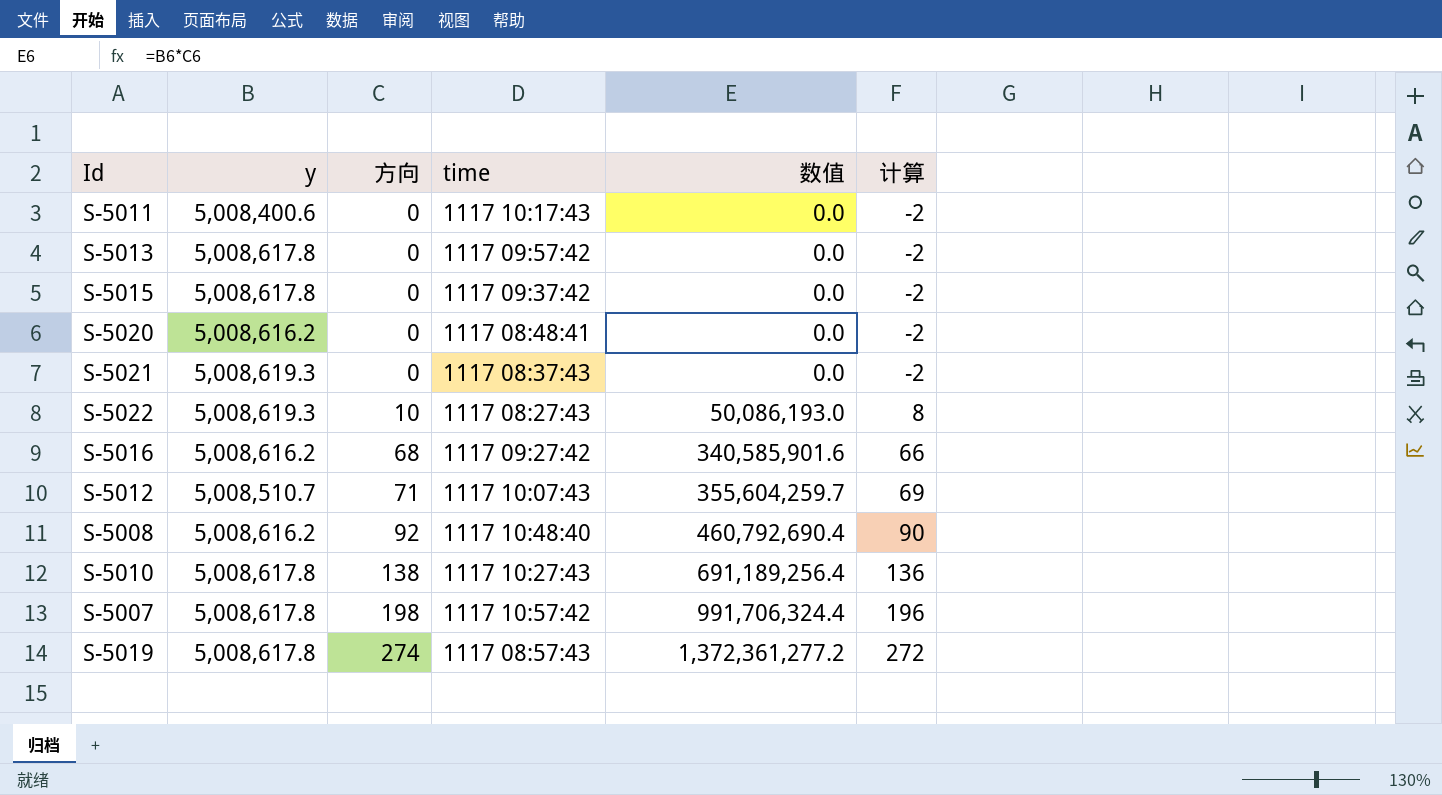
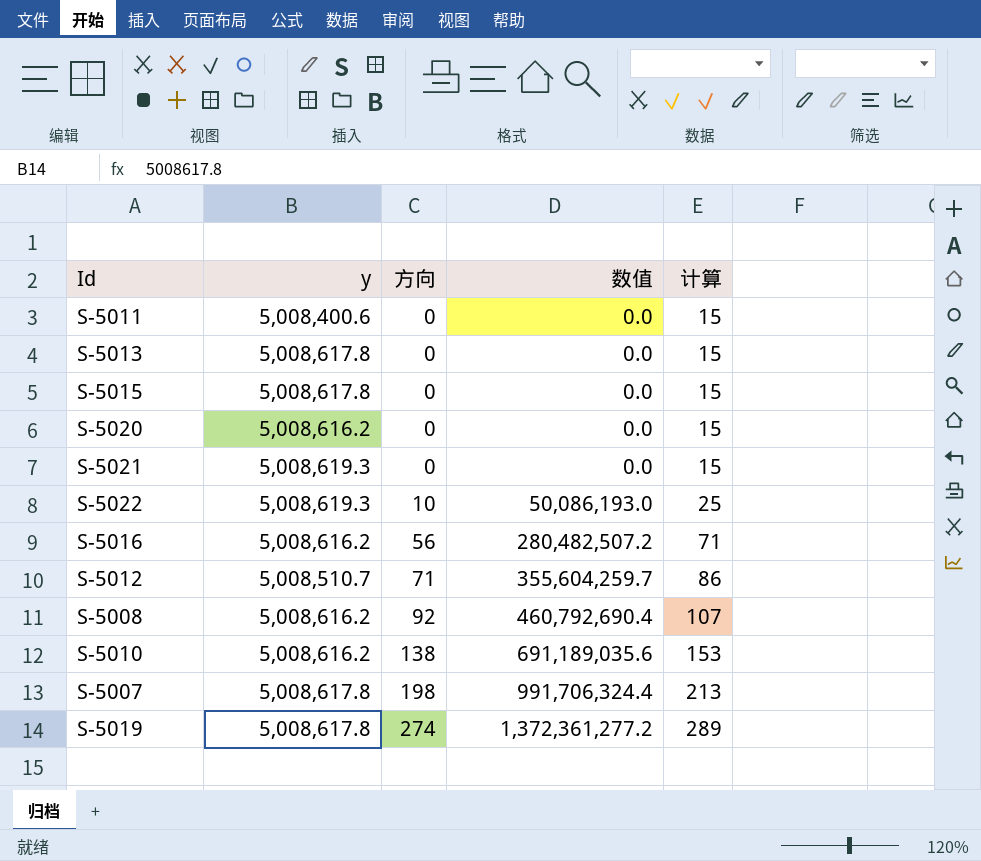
column time | position: 4 -> none
column 计算 | formula: [方向] - 2 -> [方向] + 15
S-5016 | 方向: 68 -> 56
S-5016 | 数值: 340,585,901.6 -> 280,482,507.2
S-5010 | y: 5,008,617.8 -> 5,008,616.2
S-5010 | 数值: 691,189,256.4 -> 691,189,035.6

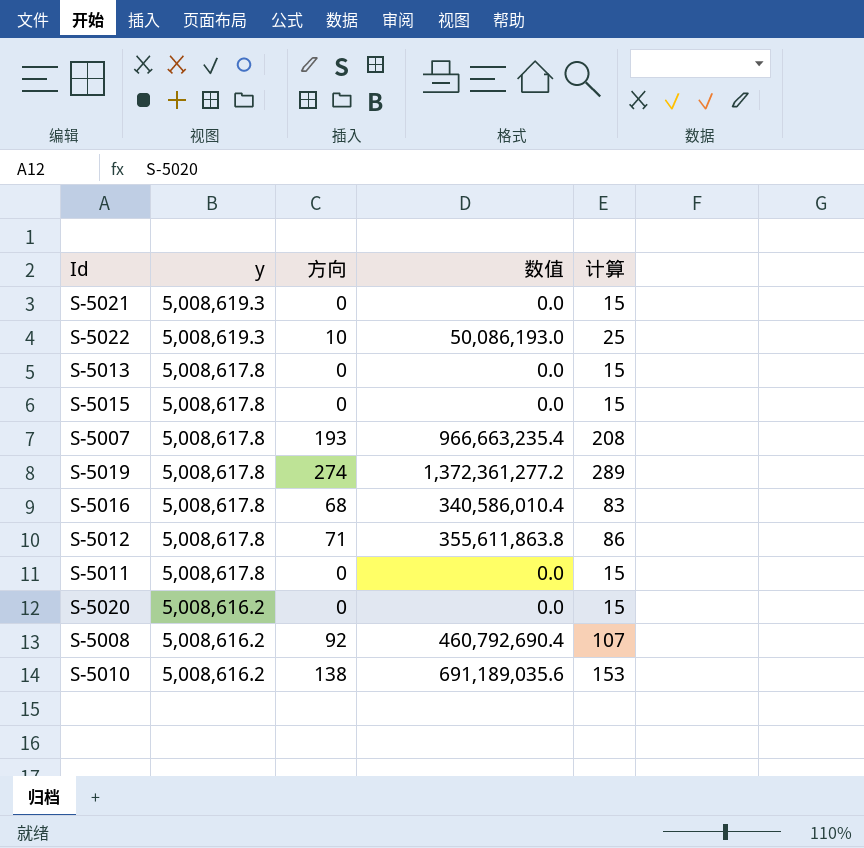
row order: 方向 ascending -> y descending
S-5007 | 方向: 198 -> 193
S-5007 | 数值: 991,706,324.4 -> 966,663,235.4
S-5007 | 计算: 213 -> 208
S-5016 | y: 5,008,616.2 -> 5,008,617.8
S-5016 | 方向: 56 -> 68
S-5016 | 数值: 280,482,507.2 -> 340,586,010.4
S-5016 | 计算: 71 -> 83
S-5012 | y: 5,008,510.7 -> 5,008,617.8
S-5012 | 数值: 355,604,259.7 -> 355,611,863.8
S-5011 | y: 5,008,400.6 -> 5,008,617.8

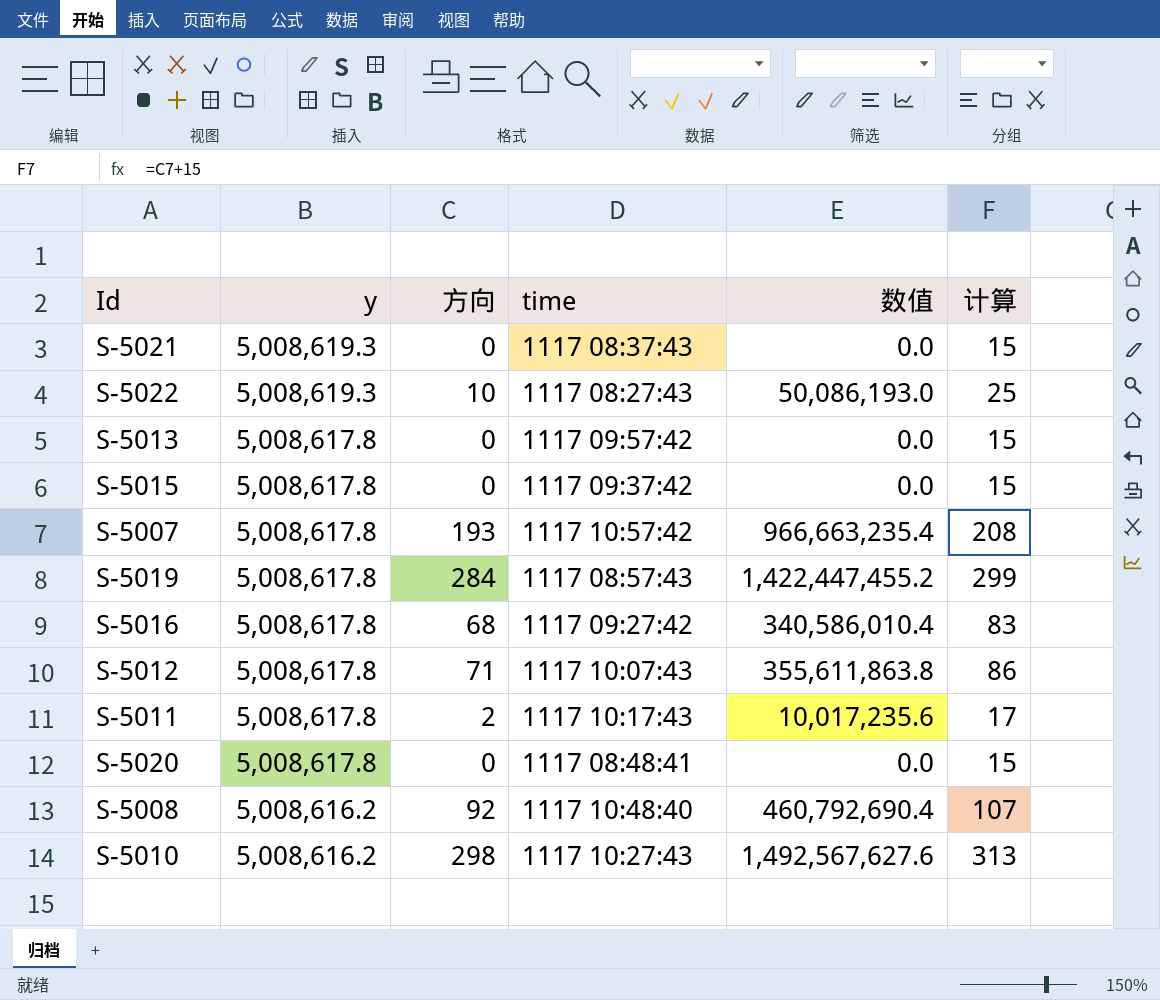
column time | position: none -> 4
S-5019 | 方向: 274 -> 284
S-5019 | 数值: 1,372,361,277.2 -> 1,422,447,455.2
S-5019 | 计算: 289 -> 299
S-5011 | 方向: 0 -> 2
S-5011 | 数值: 0.0 -> 10,017,235.6
S-5011 | 计算: 15 -> 17
S-5020 | y: 5,008,616.2 -> 5,008,617.8
S-5010 | 方向: 138 -> 298
S-5010 | 数值: 691,189,035.6 -> 1,492,567,627.6
S-5010 | 计算: 153 -> 313

